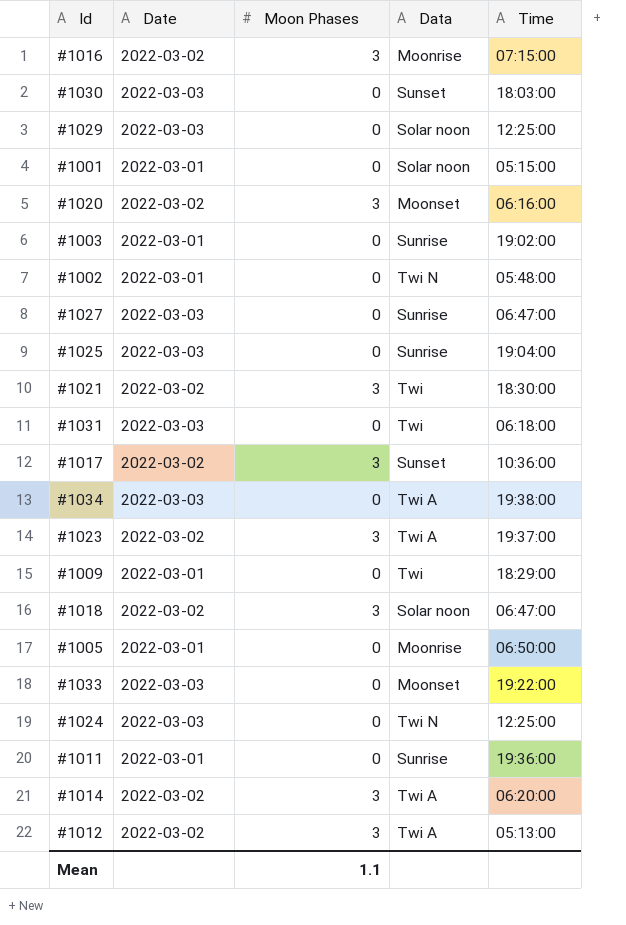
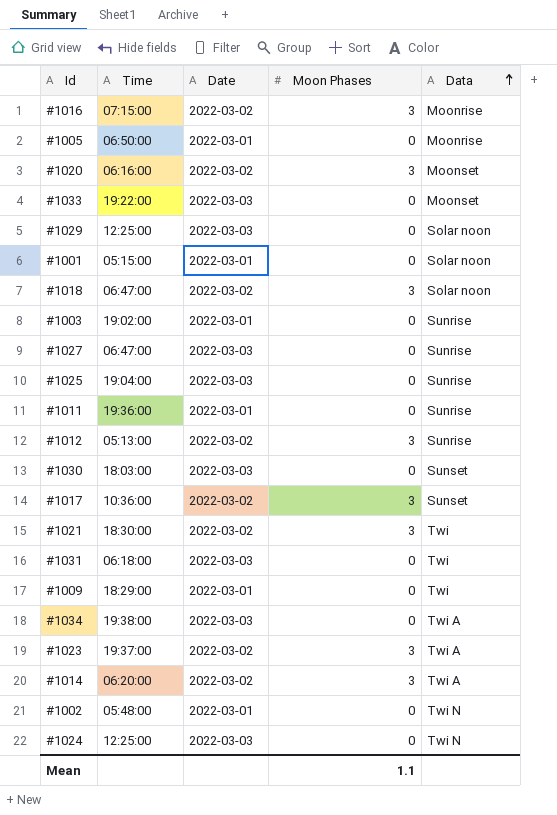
row order: none -> Data ascending
column Time | position: 5 -> 2
#1012 | Data: Twi A -> Sunrise

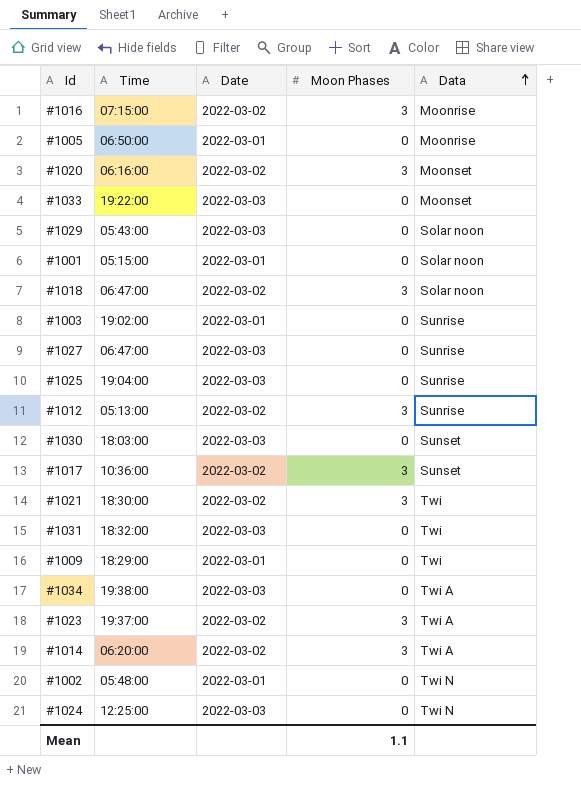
row #1011: 19:36:00 | 2022-03-01 | 0 | Sunrise -> none
#1029 | Time: 12:25:00 -> 05:43:00
#1031 | Time: 06:18:00 -> 18:32:00

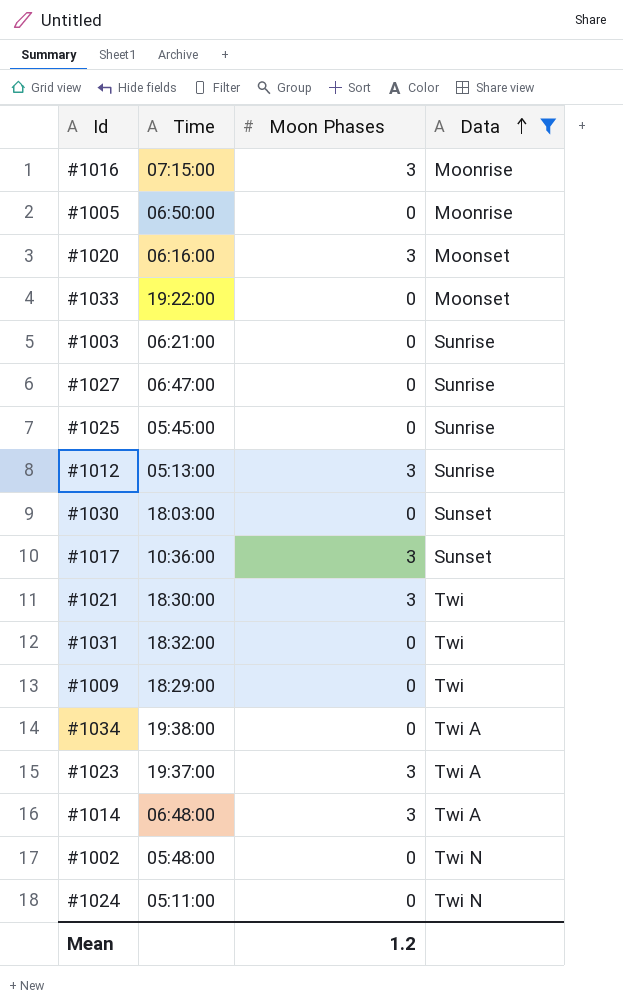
filter: none -> Data != Solar noon
column Date | position: 3 -> none
#1003 | Time: 19:02:00 -> 06:21:00
#1025 | Time: 19:04:00 -> 05:45:00
#1014 | Time: 06:20:00 -> 06:48:00
#1024 | Time: 12:25:00 -> 05:11:00
Mean | Moon Phases: 1.1 -> 1.2

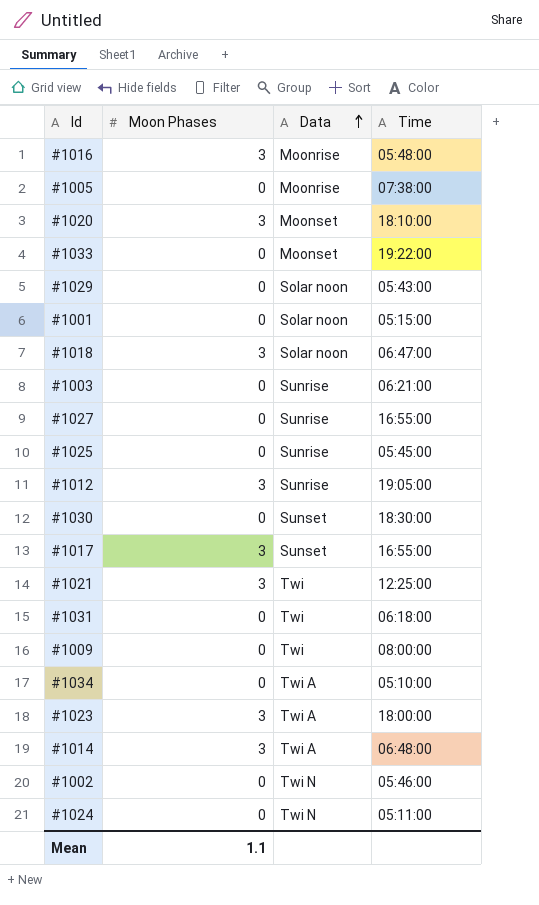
filter: Data != Solar noon -> none
column Time | position: 2 -> 4
#1016 | Time: 07:15:00 -> 05:48:00
#1005 | Time: 06:50:00 -> 07:38:00
#1020 | Time: 06:16:00 -> 18:10:00
#1027 | Time: 06:47:00 -> 16:55:00
#1012 | Time: 05:13:00 -> 19:05:00
#1030 | Time: 18:03:00 -> 18:30:00
#1017 | Time: 10:36:00 -> 16:55:00
#1021 | Time: 18:30:00 -> 12:25:00
#1031 | Time: 18:32:00 -> 06:18:00
#1009 | Time: 18:29:00 -> 08:00:00
#1034 | Time: 19:38:00 -> 05:10:00
#1023 | Time: 19:37:00 -> 18:00:00
#1002 | Time: 05:48:00 -> 05:46:00
Mean | Moon Phases: 1.2 -> 1.1

